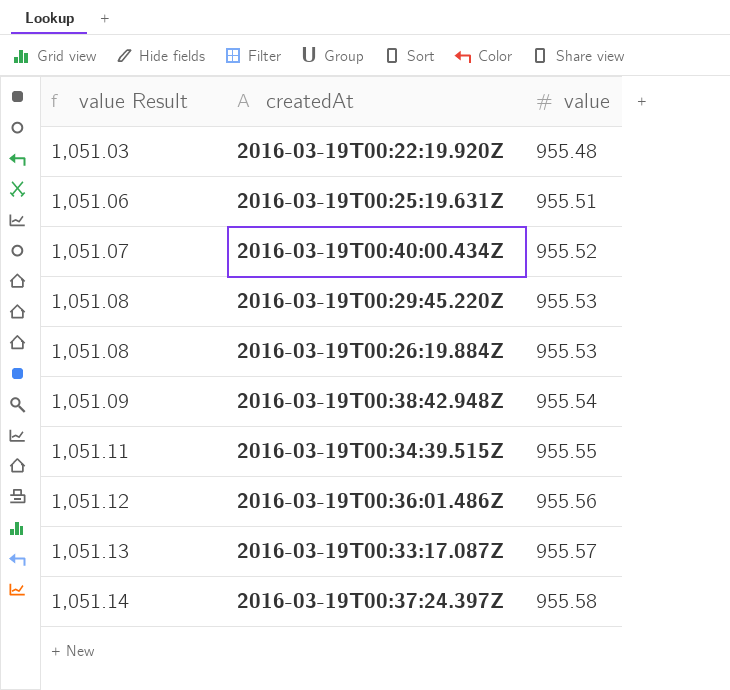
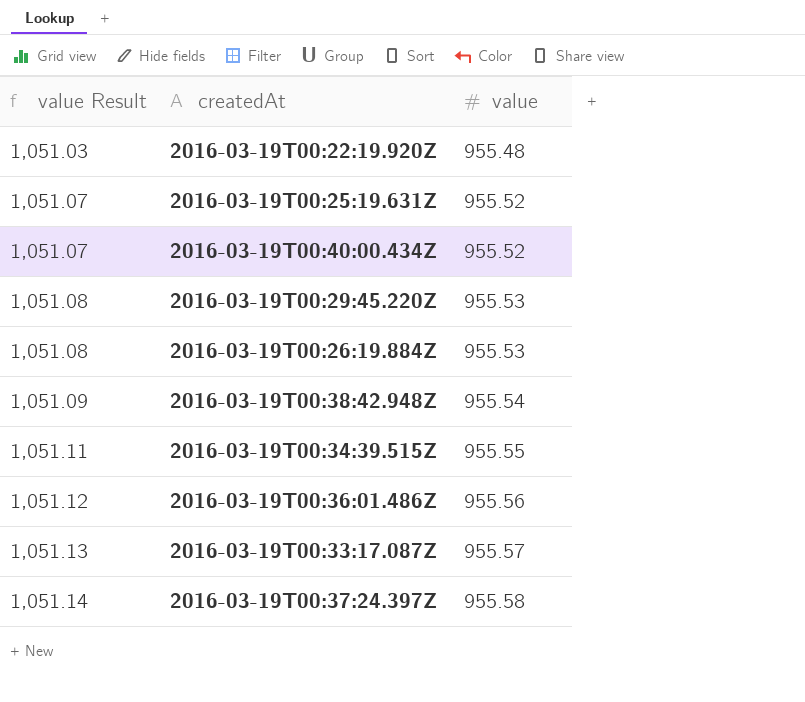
2016-03-19T00:25:19.631Z | value Result: 1,051.06 -> 1,051.07
2016-03-19T00:25:19.631Z | value: 955.51 -> 955.52

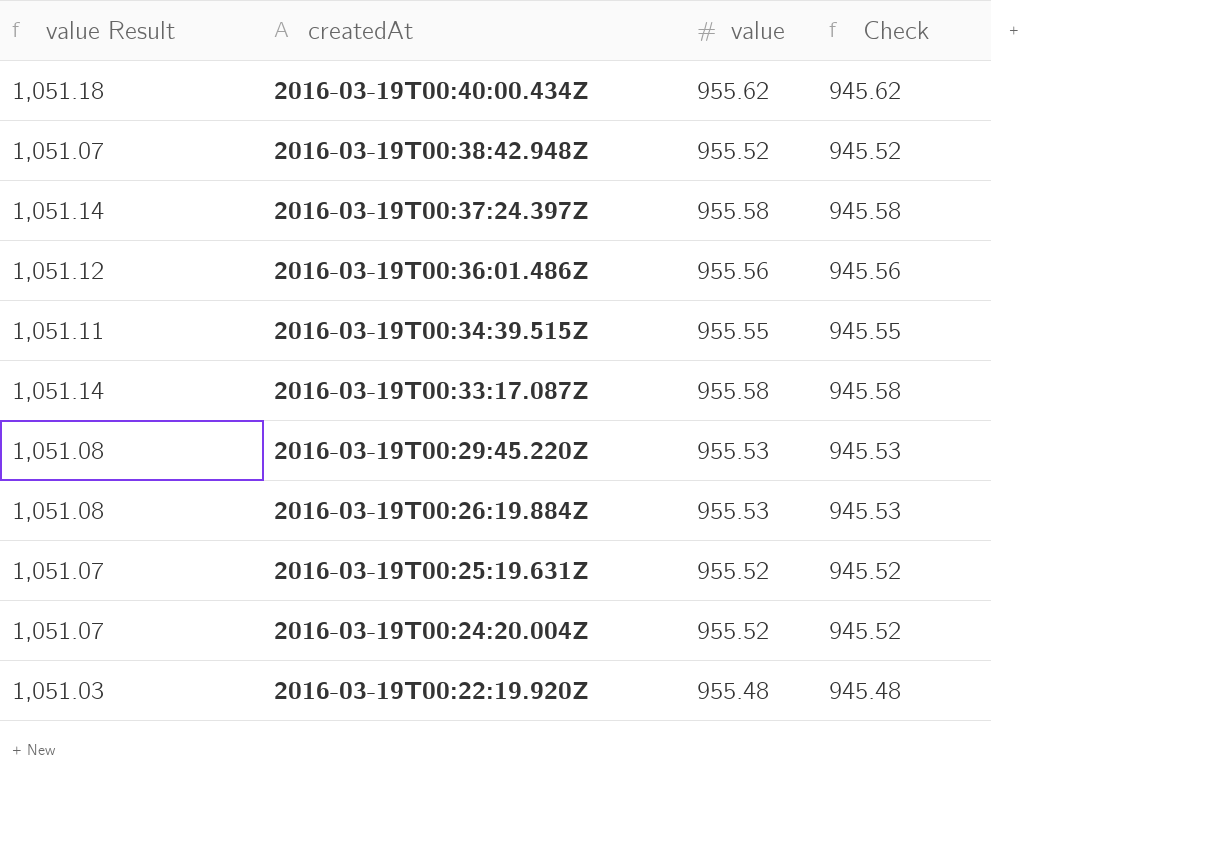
row order: value Result ascending -> createdAt descending
column Check | formula: none -> [value] - 10
2016-03-19T00:40:00.434Z | value Result: 1,051.07 -> 1,051.18
2016-03-19T00:40:00.434Z | value: 955.52 -> 955.62
2016-03-19T00:38:42.948Z | value Result: 1,051.09 -> 1,051.07
2016-03-19T00:38:42.948Z | value: 955.54 -> 955.52
2016-03-19T00:33:17.087Z | value Result: 1,051.13 -> 1,051.14
2016-03-19T00:33:17.087Z | value: 955.57 -> 955.58
row 2016-03-19T00:24:20.004Z: none -> 1,051.07 | 955.52 | 945.52

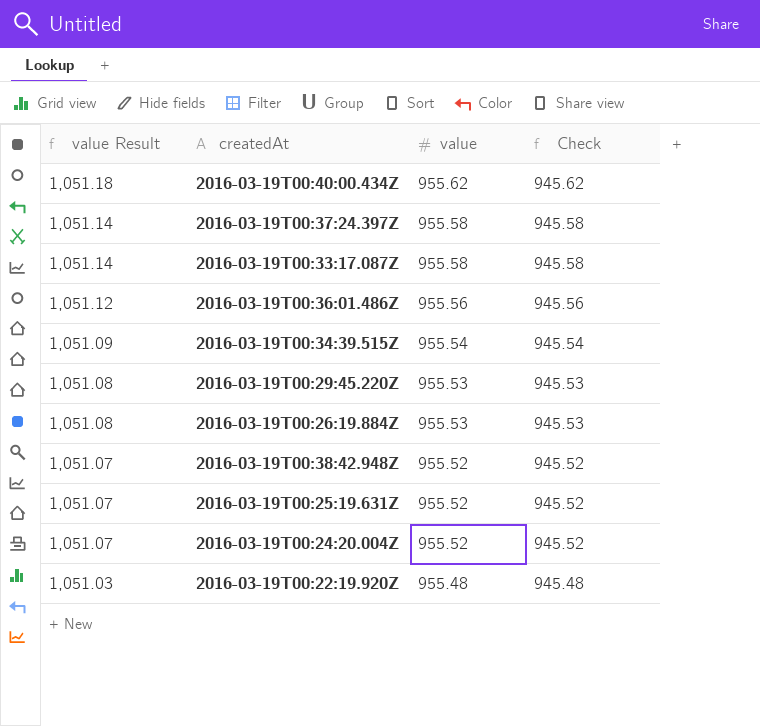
row order: createdAt descending -> value Result descending
2016-03-19T00:34:39.515Z | value Result: 1,051.11 -> 1,051.09
2016-03-19T00:34:39.515Z | value: 955.55 -> 955.54
2016-03-19T00:34:39.515Z | Check: 945.55 -> 945.54

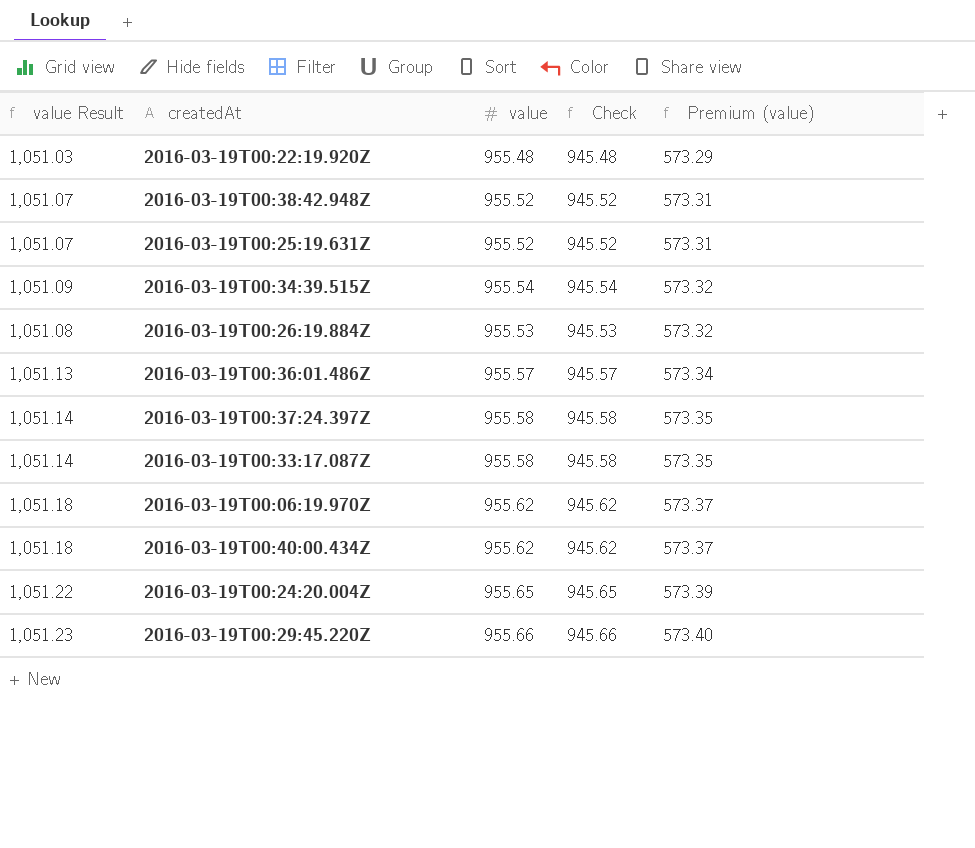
row order: value Result descending -> Premium (value) ascending
column Premium (value) | formula: none -> [value] * 0.6
2016-03-19T00:36:01.486Z | value Result: 1,051.12 -> 1,051.13
2016-03-19T00:36:01.486Z | value: 955.56 -> 955.57
2016-03-19T00:36:01.486Z | Check: 945.56 -> 945.57
row 2016-03-19T00:06:19.970Z: none -> 1,051.18 | 955.62 | 945.62 | 573.37
2016-03-19T00:24:20.004Z | value Result: 1,051.07 -> 1,051.22
2016-03-19T00:24:20.004Z | value: 955.52 -> 955.65
2016-03-19T00:24:20.004Z | Check: 945.52 -> 945.65
2016-03-19T00:29:45.220Z | value Result: 1,051.08 -> 1,051.23
2016-03-19T00:29:45.220Z | value: 955.53 -> 955.66
2016-03-19T00:29:45.220Z | Check: 945.53 -> 945.66

